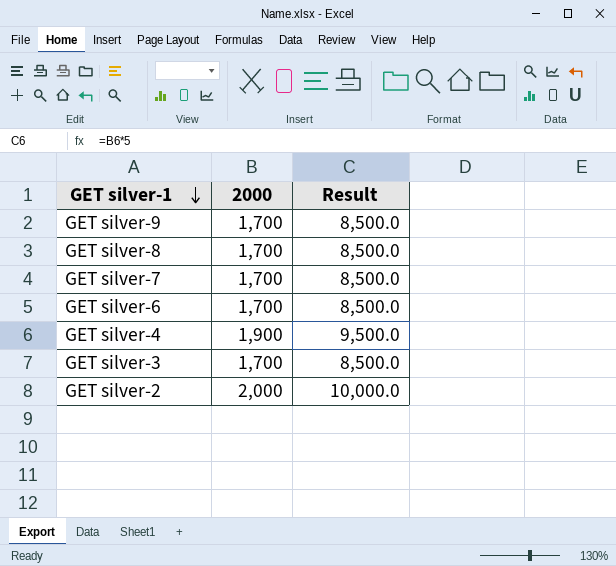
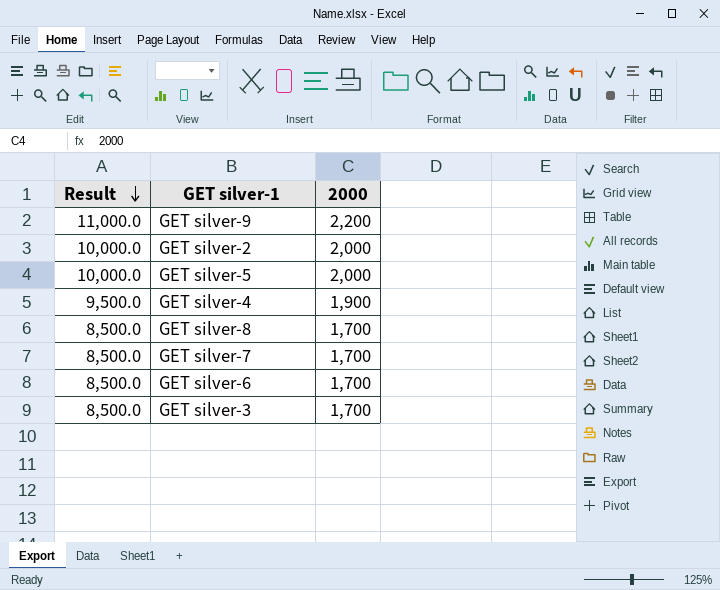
row order: GET silver-1 descending -> Result descending
column Result | position: 3 -> 1
GET silver-9 | Result: 8,500.0 -> 11,000.0
GET silver-9 | 2000: 1,700 -> 2,200
row GET silver-5: none -> 10,000.0 | 2,000

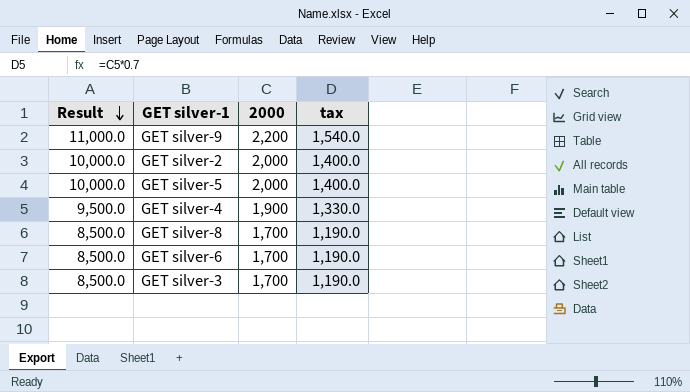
column tax | formula: none -> [2000] * 0.7
row GET silver-7: 8,500.0 | 1,700 -> none

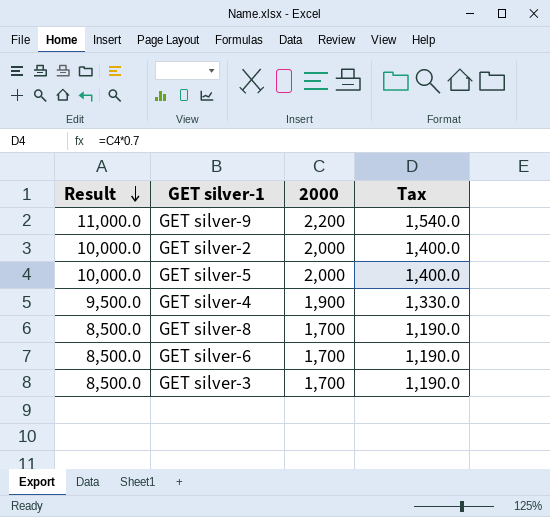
column name: tax -> Tax

